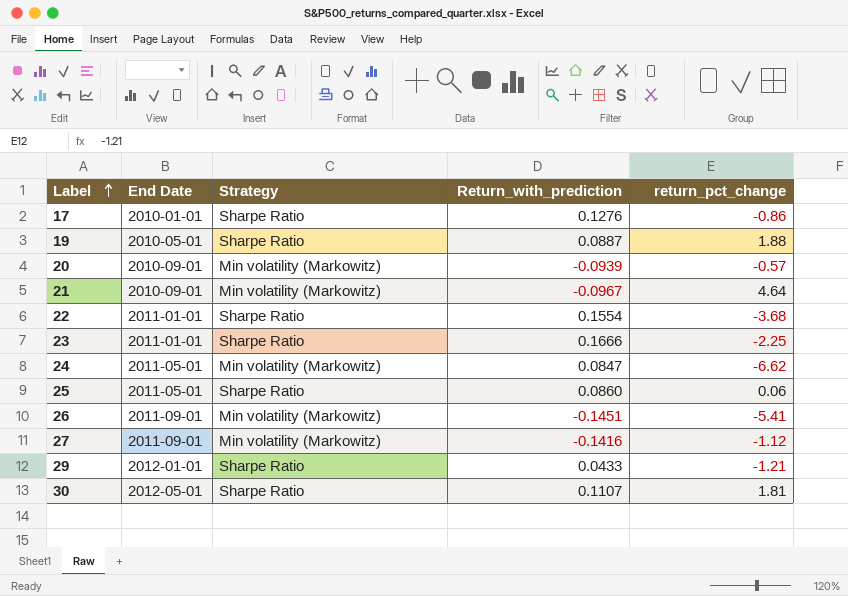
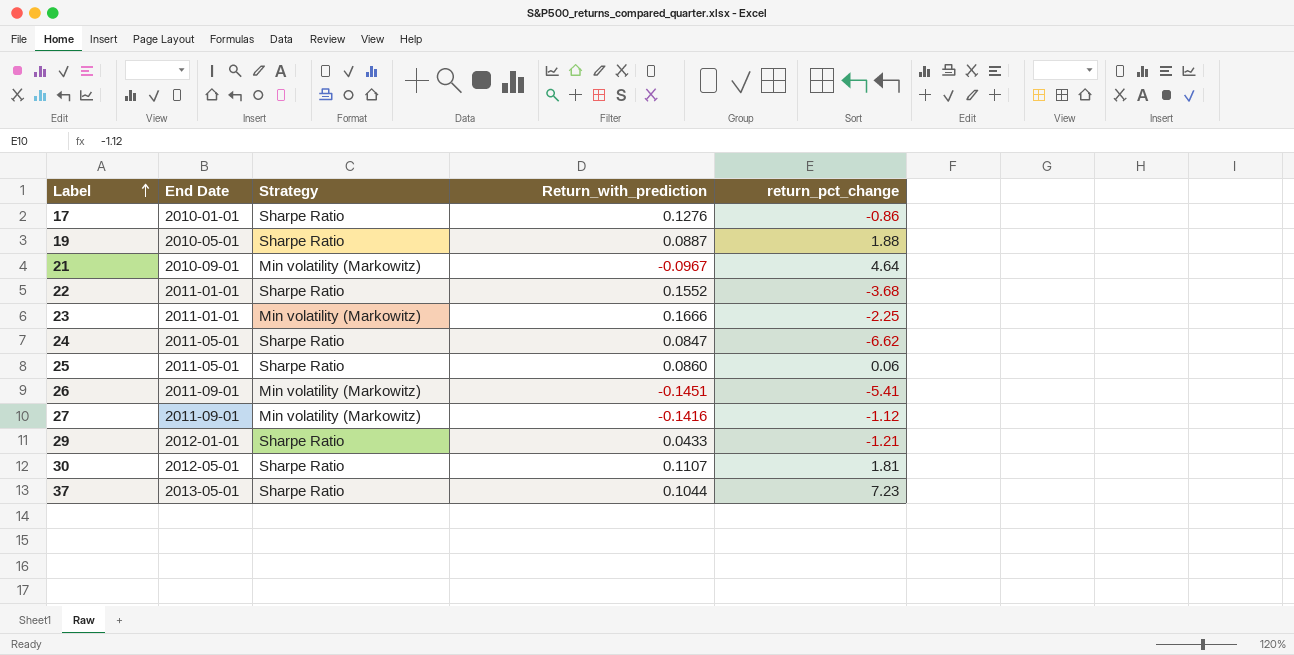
row 20: 2010-09-01 | Min volatility (Markowitz) | -0.0939 | -0.57 -> none
22 | Return_with_prediction: 0.1554 -> 0.1552
23 | Strategy: Sharpe Ratio -> Min volatility (Markowitz)
24 | Strategy: Min volatility (Markowitz) -> Sharpe Ratio
row 37: none -> 2013-05-01 | Sharpe Ratio | 0.1044 | 7.23

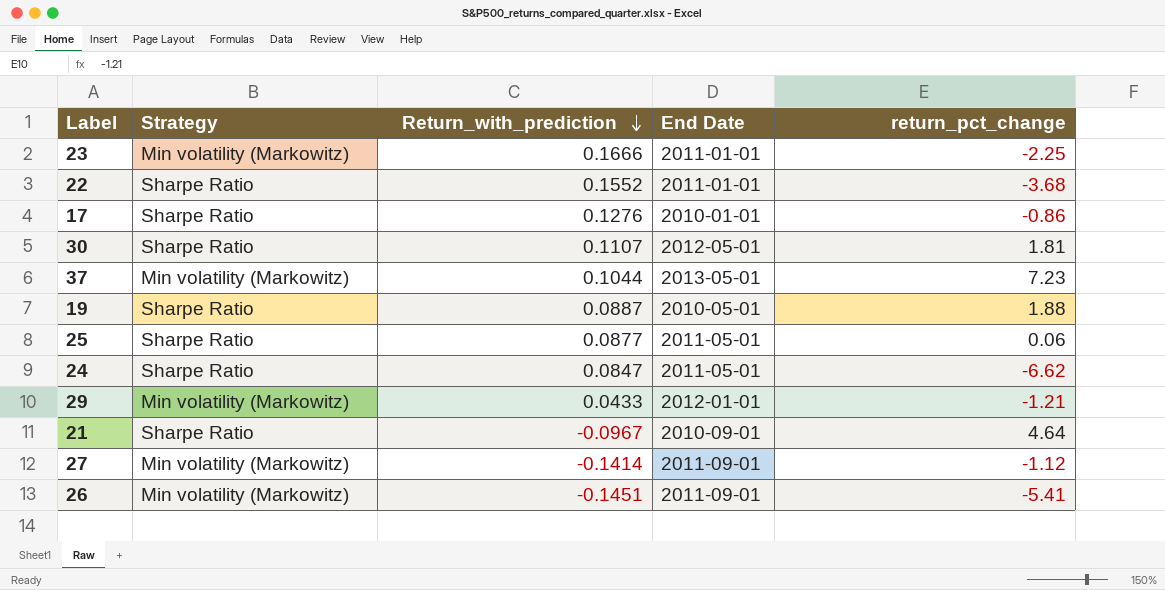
row order: Label ascending -> Return_with_prediction descending
column End Date | position: 2 -> 4
37 | Strategy: Sharpe Ratio -> Min volatility (Markowitz)
25 | Return_with_prediction: 0.0860 -> 0.0877
29 | Strategy: Sharpe Ratio -> Min volatility (Markowitz)
21 | Strategy: Min volatility (Markowitz) -> Sharpe Ratio
27 | Return_with_prediction: -0.1416 -> -0.1414

